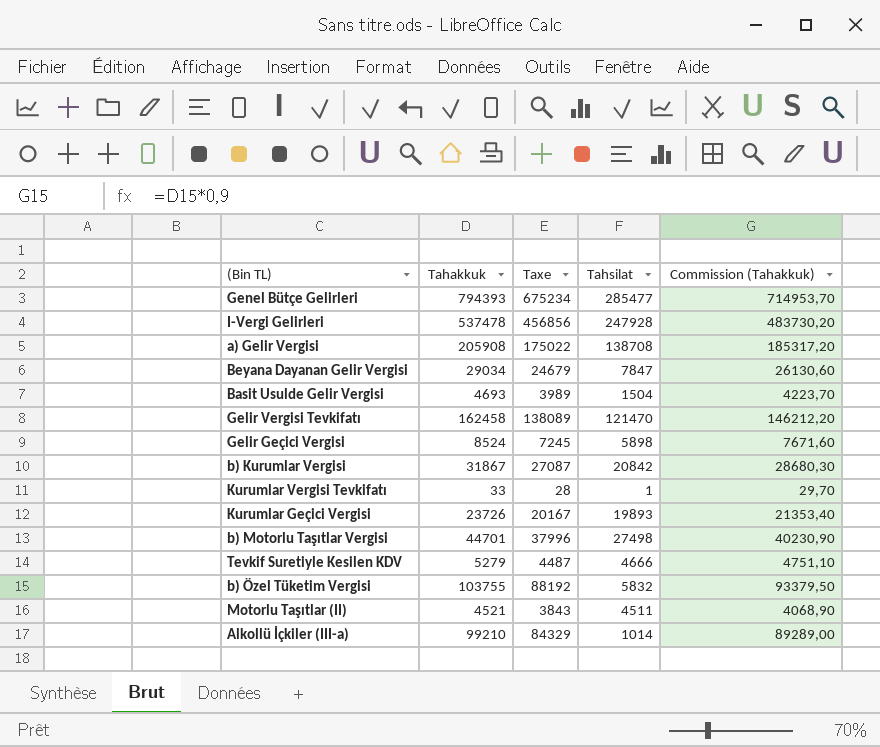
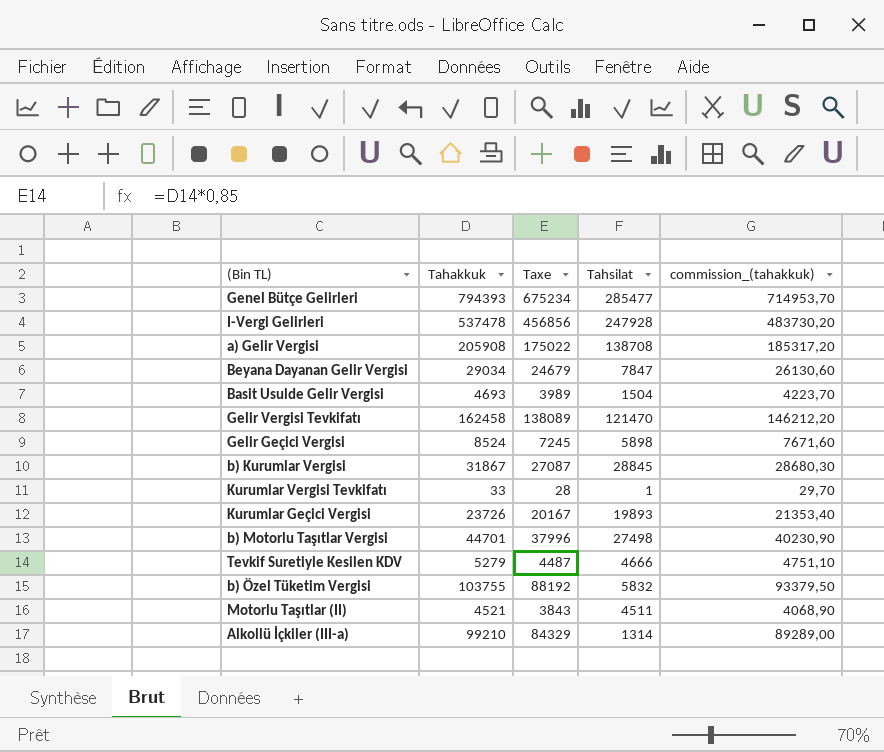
column name: Commission (Tahakkuk) -> commission_(tahakkuk)
b) Kurumlar Vergisi | Tahsilat: 20842 -> 28845
Alkollü İçkiler (III-a) | Tahsilat: 1014 -> 1314

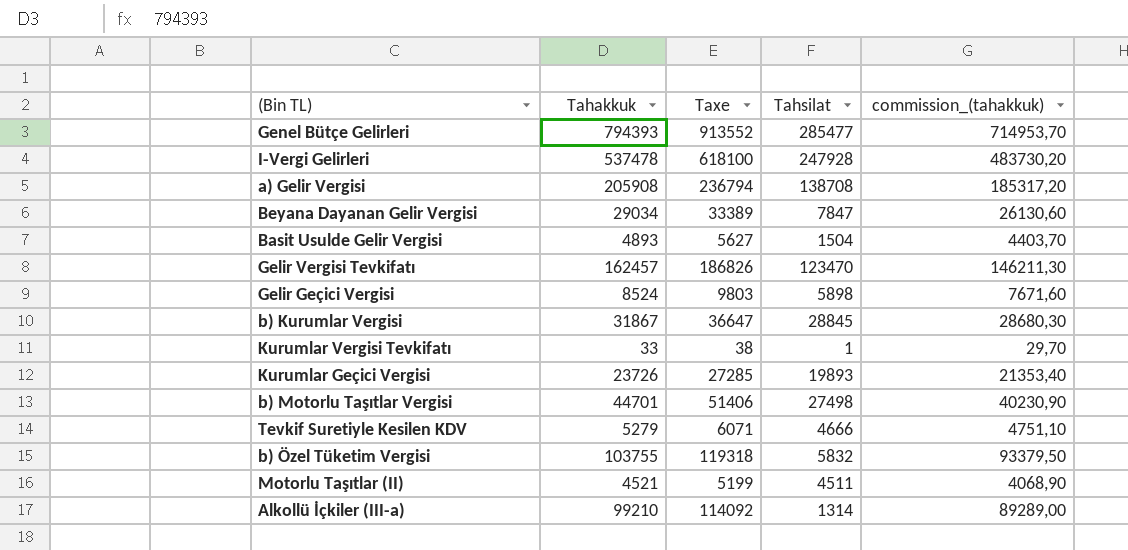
column Taxe | formula: [Tahakkuk] * 0,85 -> [Tahakkuk] * 1,15
Basit Usulde Gelir Vergisi | Tahakkuk: 4693 -> 4893
Basit Usulde Gelir Vergisi | commission_(tahakkuk): 4223,70 -> 4403,70
Gelir Vergisi Tevkifatı | Tahakkuk: 162458 -> 162457
Gelir Vergisi Tevkifatı | Tahsilat: 121470 -> 123470
Gelir Vergisi Tevkifatı | commission_(tahakkuk): 146212,20 -> 146211,30

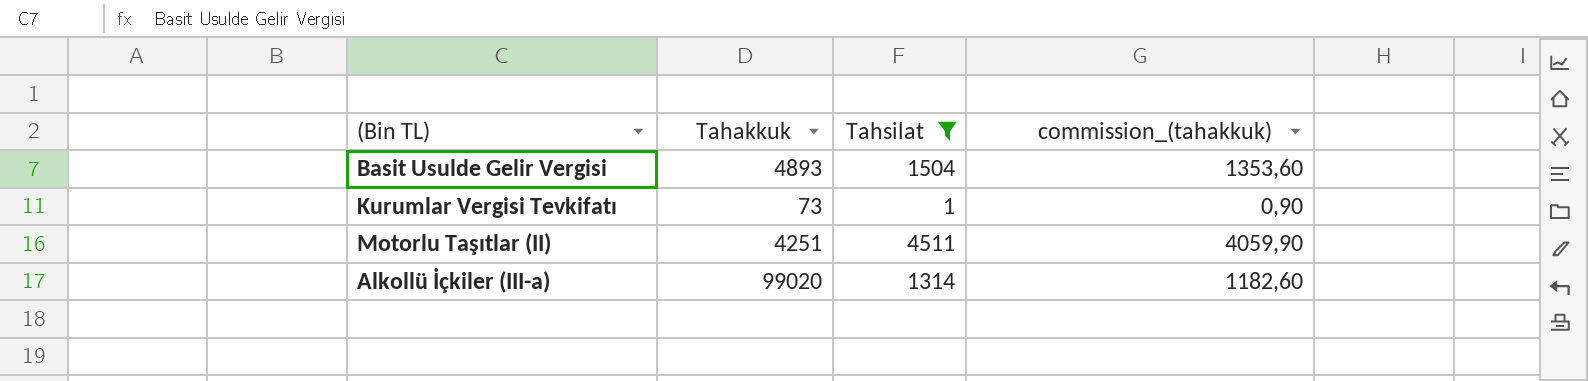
filter: none -> Tahsilat <= 4511
column Taxe | formula: [Tahakkuk] * 1,15 -> none
column commission_(tahakkuk) | formula: [Tahakkuk] * 0,9 -> [Tahsilat] * 0,9
Kurumlar Vergisi Tevkifatı | Tahakkuk: 33 -> 73
Motorlu Taşıtlar (II) | Tahakkuk: 4521 -> 4251
Alkollü İçkiler (III-a) | Tahakkuk: 99210 -> 99020

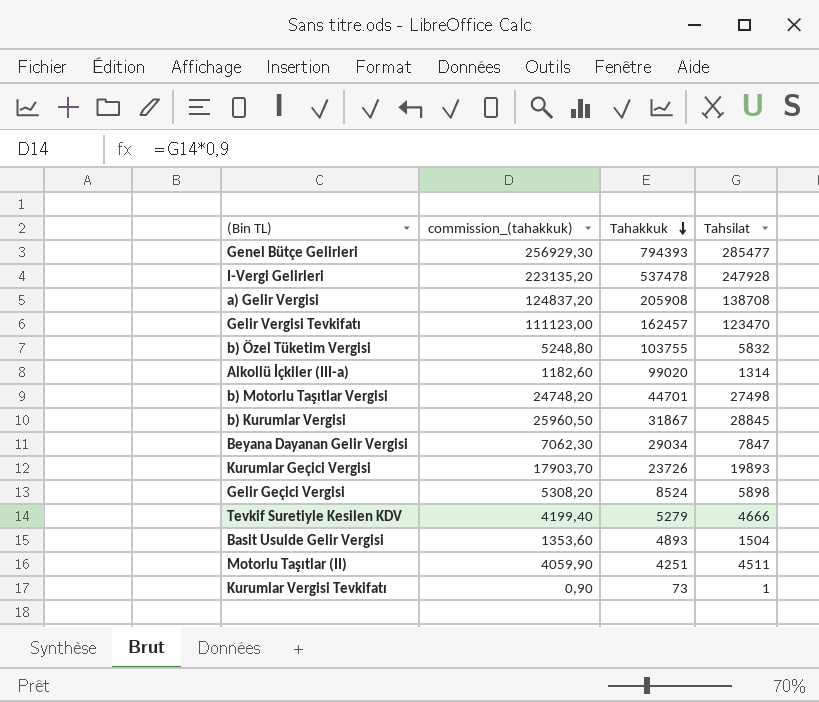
filter: Tahsilat <= 4511 -> none
row order: none -> Tahakkuk descending
column commission_(tahakkuk) | position: 4 -> 2

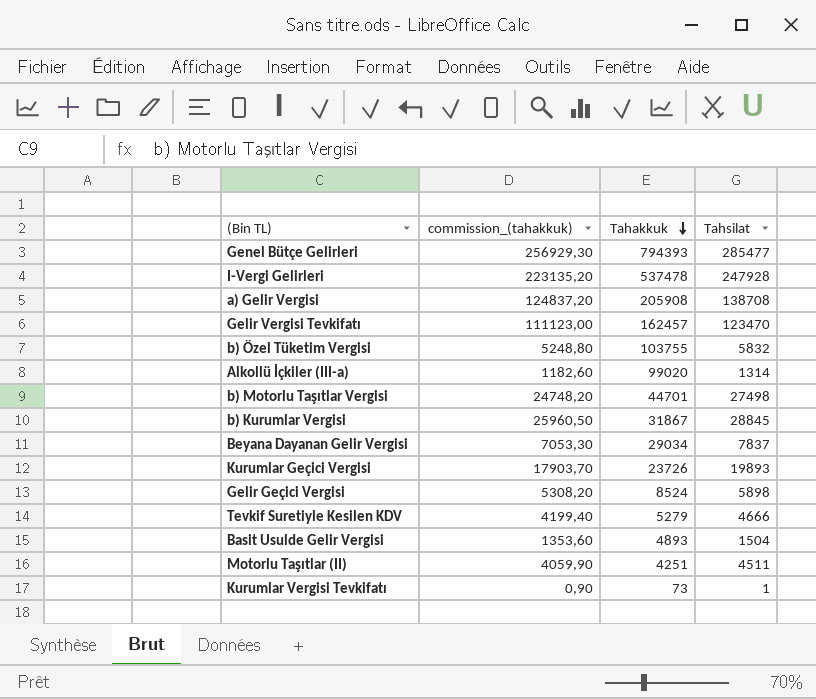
Beyana Dayanan Gelir Vergisi | commission_(tahakkuk): 7062,30 -> 7053,30
Beyana Dayanan Gelir Vergisi | Tahsilat: 7847 -> 7837

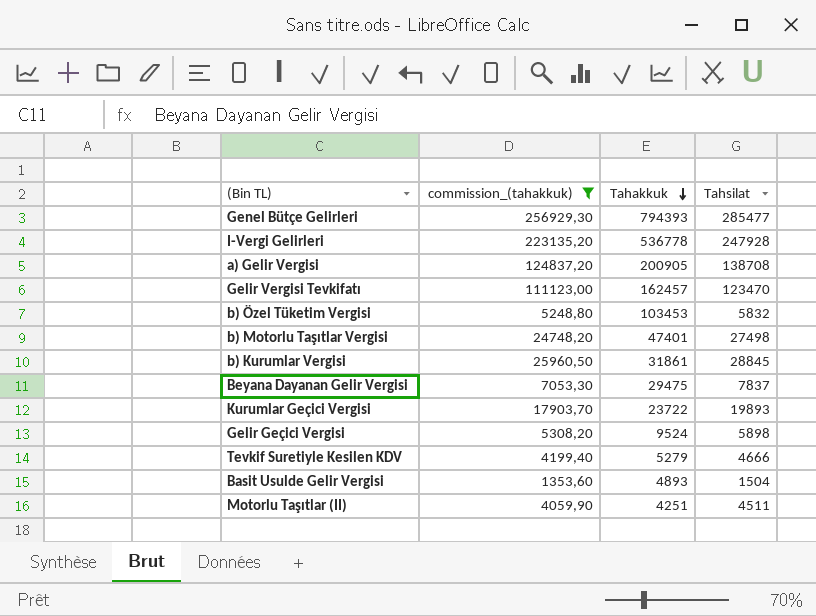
filter: none -> commission_(tahakkuk) >= 1353,60
I-Vergi Gelirleri | Tahakkuk: 537478 -> 536778
a) Gelir Vergisi | Tahakkuk: 205908 -> 200905
b) Özel Tüketim Vergisi | Tahakkuk: 103755 -> 103453
b) Motorlu Taşıtlar Vergisi | Tahakkuk: 44701 -> 47401
b) Kurumlar Vergisi | Tahakkuk: 31867 -> 31861
Beyana Dayanan Gelir Vergisi | Tahakkuk: 29034 -> 29475
Kurumlar Geçici Vergisi | Tahakkuk: 23726 -> 23722
Gelir Geçici Vergisi | Tahakkuk: 8524 -> 9524

